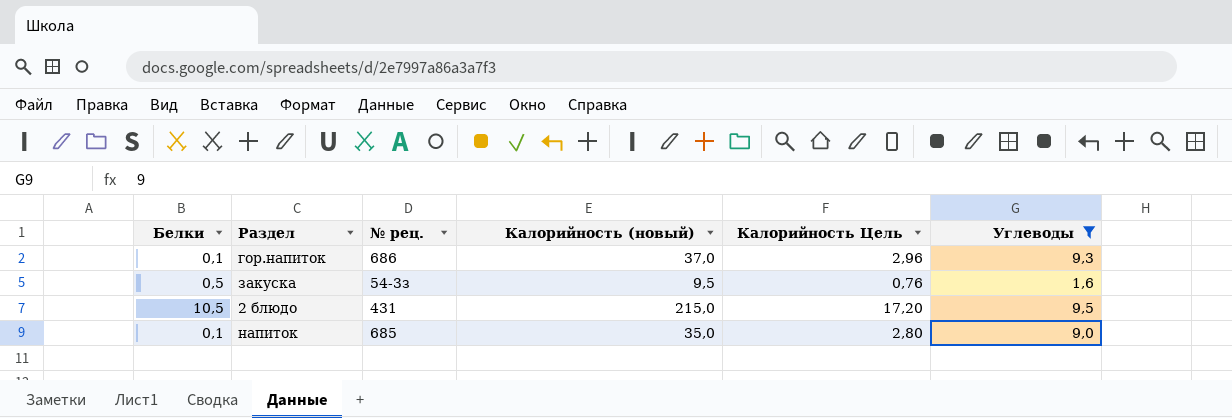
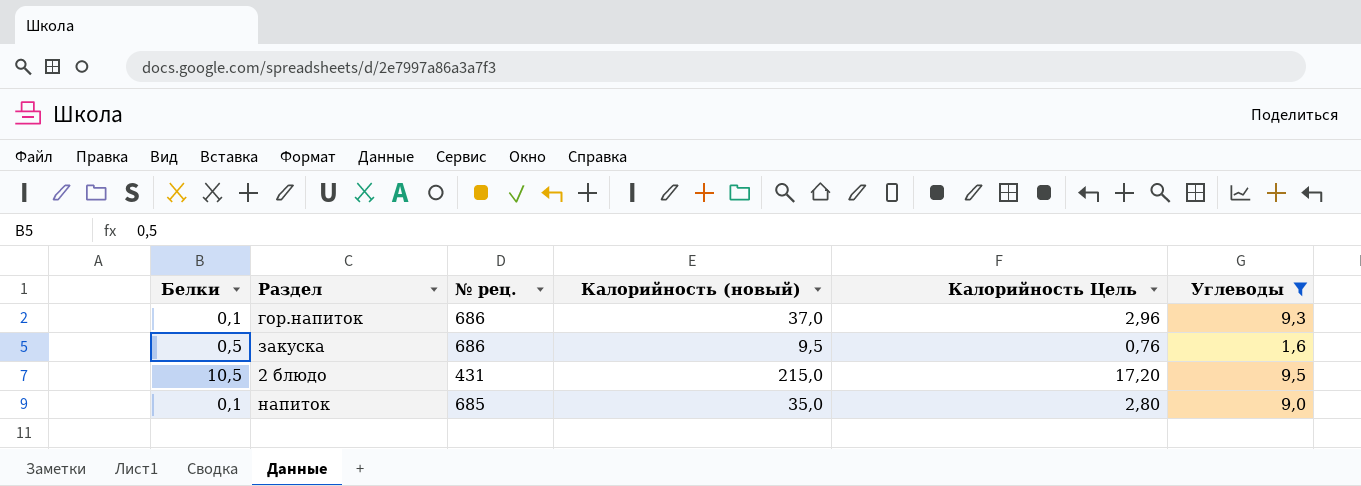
закуска | № рец.: 54-3з -> 686

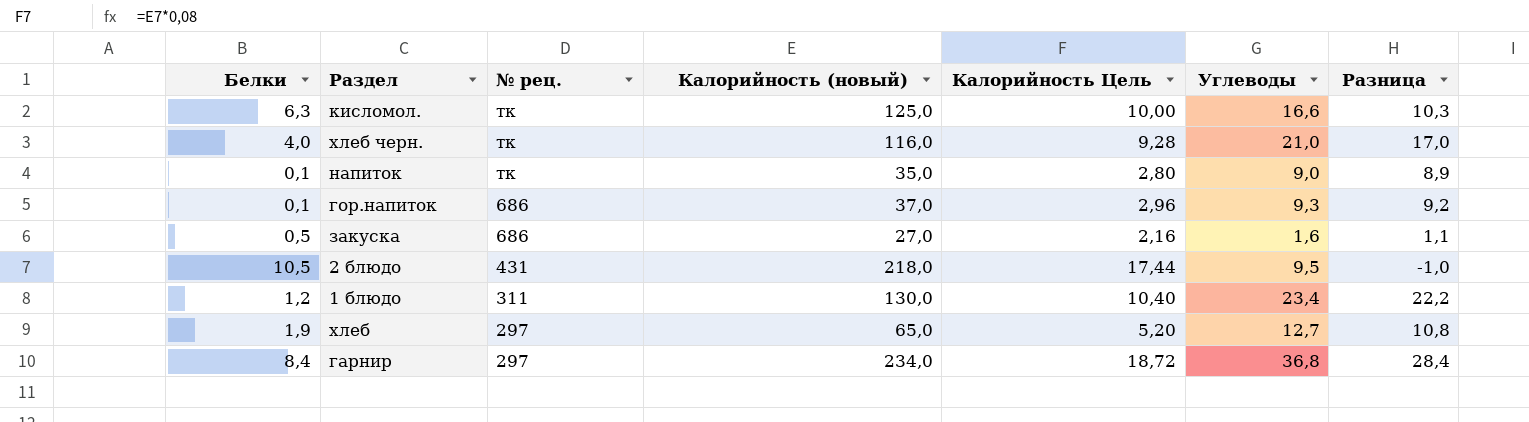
filter: Углеводы <= 9,5 -> none
row order: none -> № рец. descending
column Разница | formula: none -> [Углеводы] - [Белки]
напиток | № рец.: 685 -> тк
закуска | Калорийность (новый): 9,5 -> 27,0
закуска | Калорийность Цель: 0,76 -> 2,16
2 блюдо | Калорийность (новый): 215,0 -> 218,0
2 блюдо | Калорийность Цель: 17,20 -> 17,44

